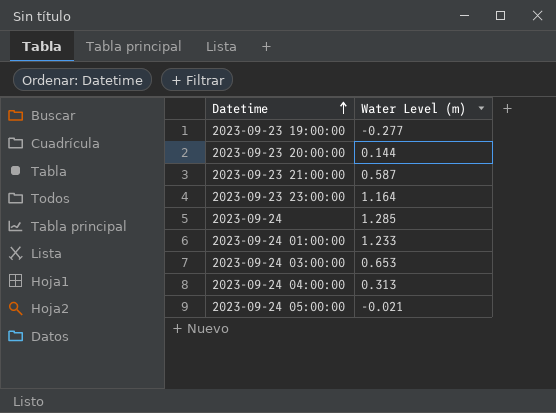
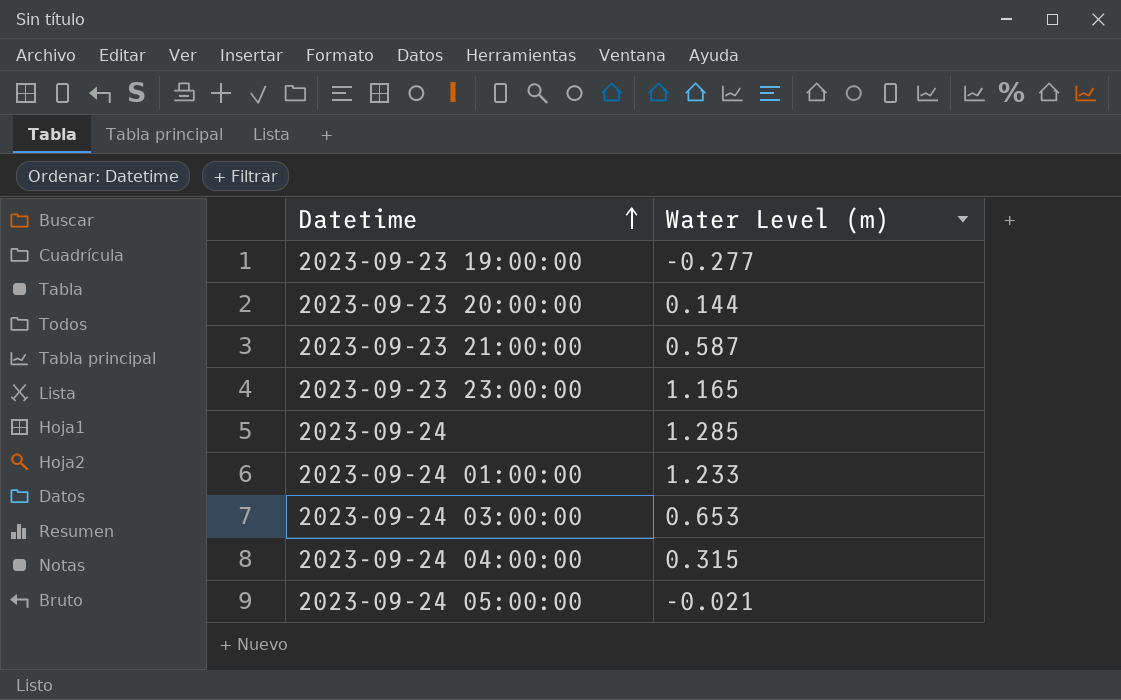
2023-09-23 23:00:00 | Water Level (m): 1.164 -> 1.165
2023-09-24 04:00:00 | Water Level (m): 0.313 -> 0.315

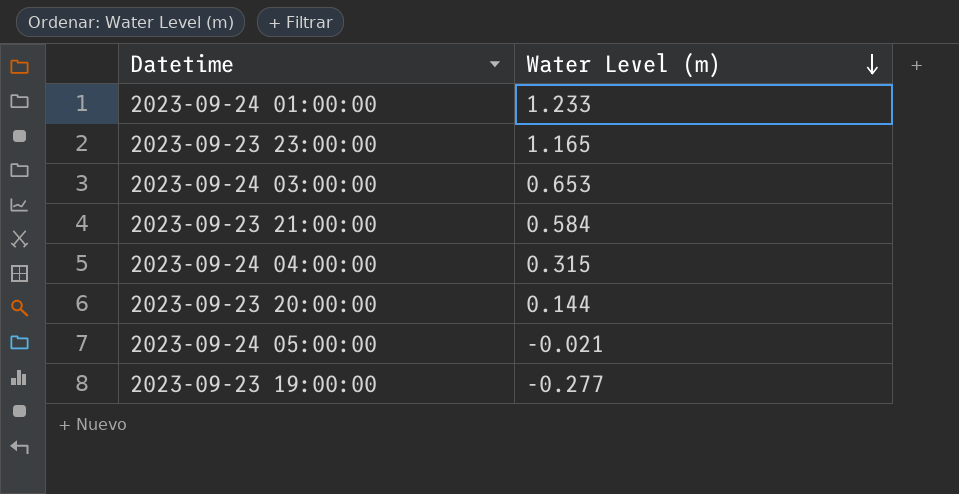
row order: Datetime ascending -> Water Level (m) descending
row 2023-09-24: 1.285 -> none
2023-09-23 21:00:00 | Water Level (m): 0.587 -> 0.584

